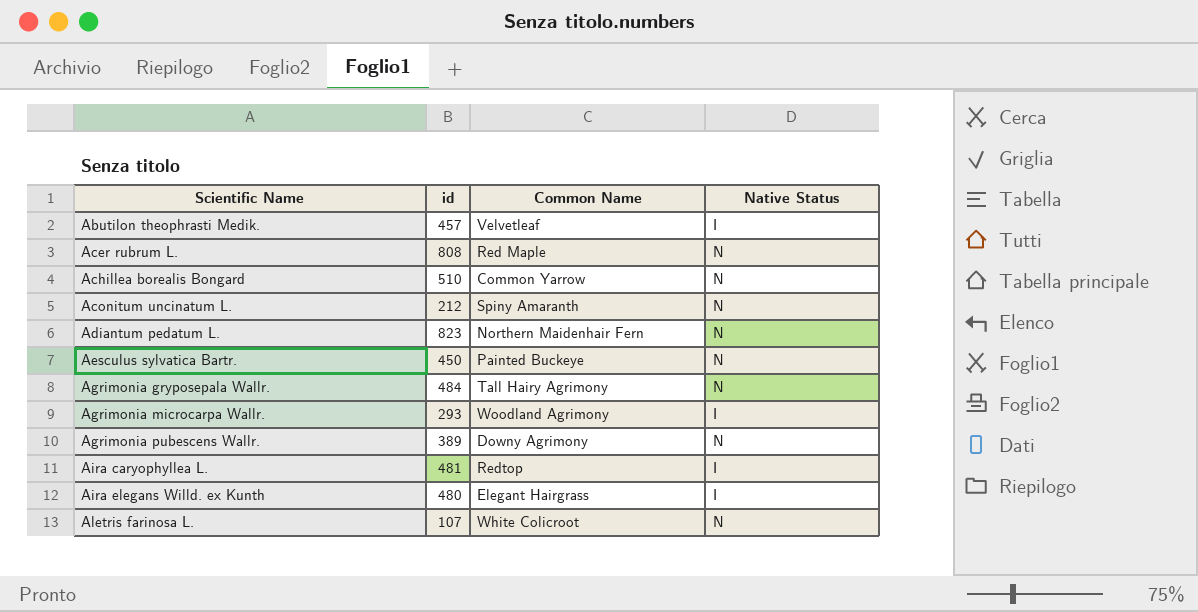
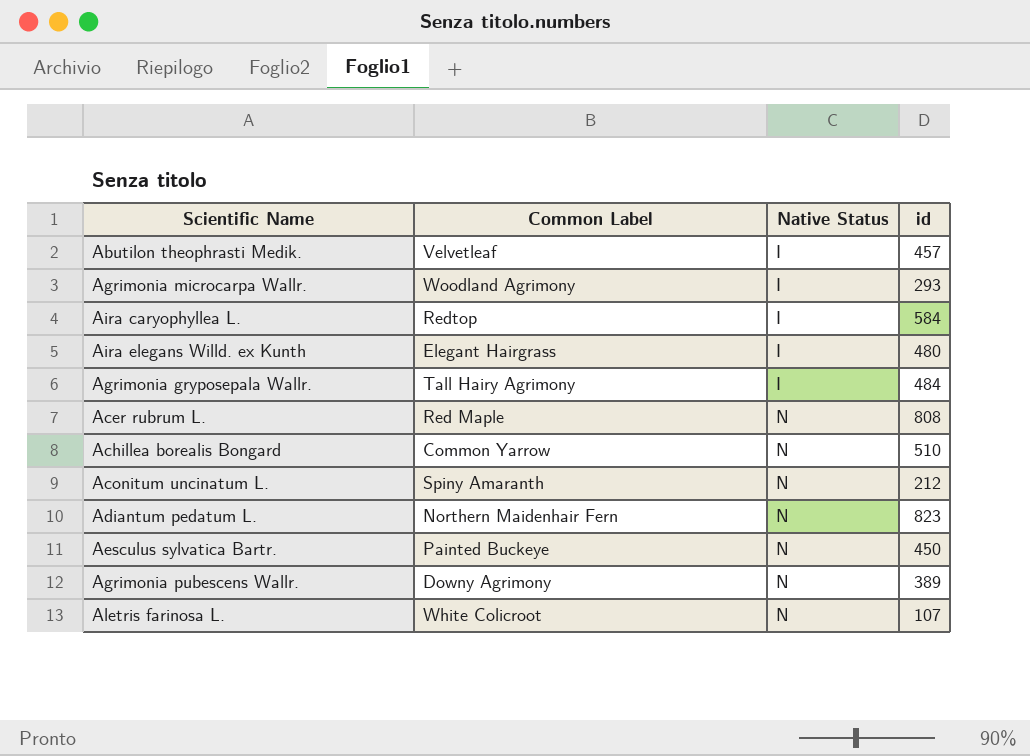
row order: Scientific Name ascending -> Native Status ascending
column name: Common Name -> Common Label
column id | position: 2 -> 4
Aira caryophyllea L. | id: 481 -> 584
Agrimonia gryposepala Wallr. | Native Status: N -> I

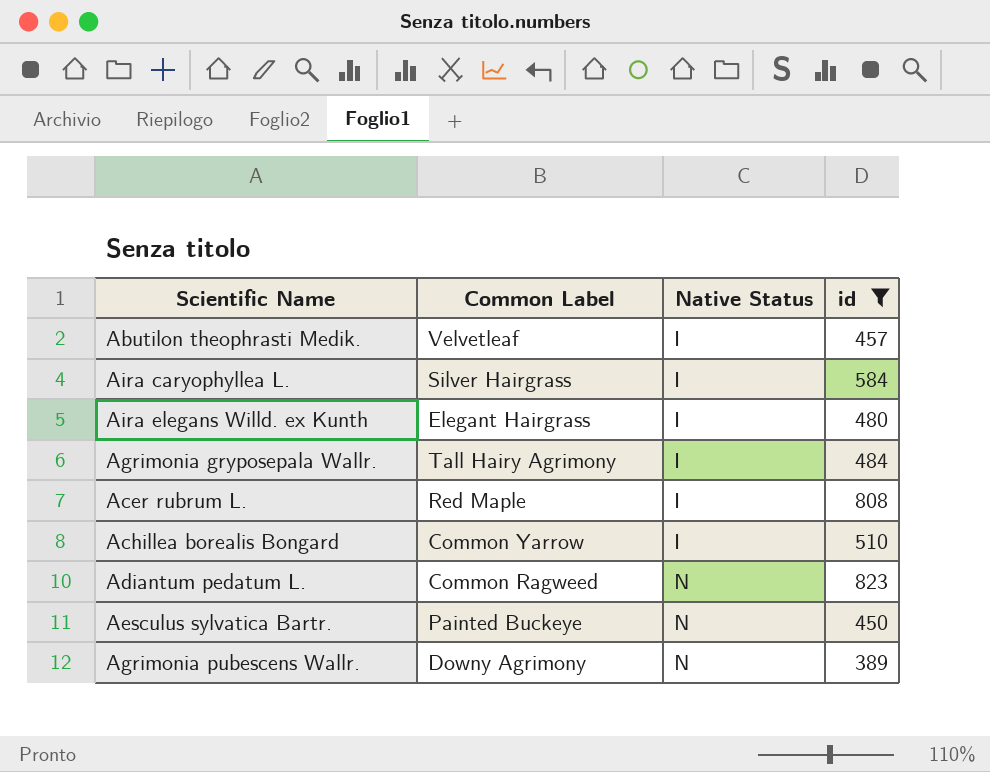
filter: none -> id >= 389
Aira caryophyllea L. | Common Label: Redtop -> Silver Hairgrass
Acer rubrum L. | Native Status: N -> I
Achillea borealis Bongard | Native Status: N -> I
Adiantum pedatum L. | Common Label: Northern Maidenhair Fern -> Common Ragweed

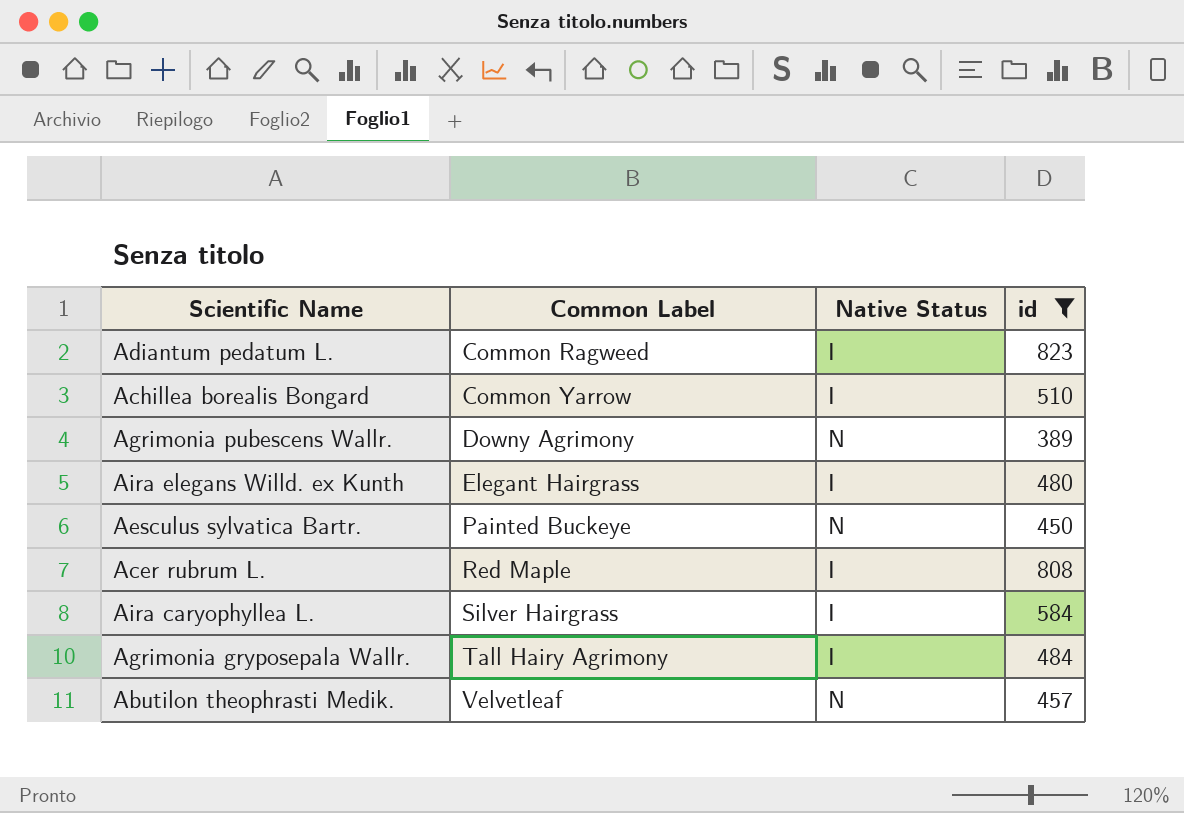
row order: Native Status ascending -> Common Label ascending
Adiantum pedatum L. | Native Status: N -> I
Abutilon theophrasti Medik. | Native Status: I -> N

